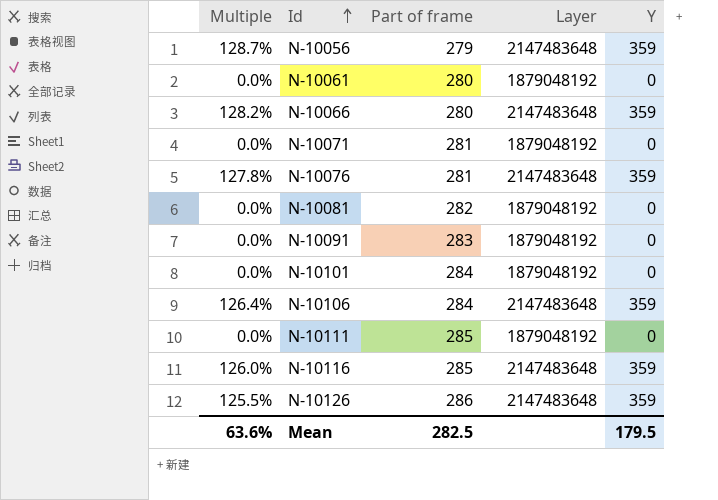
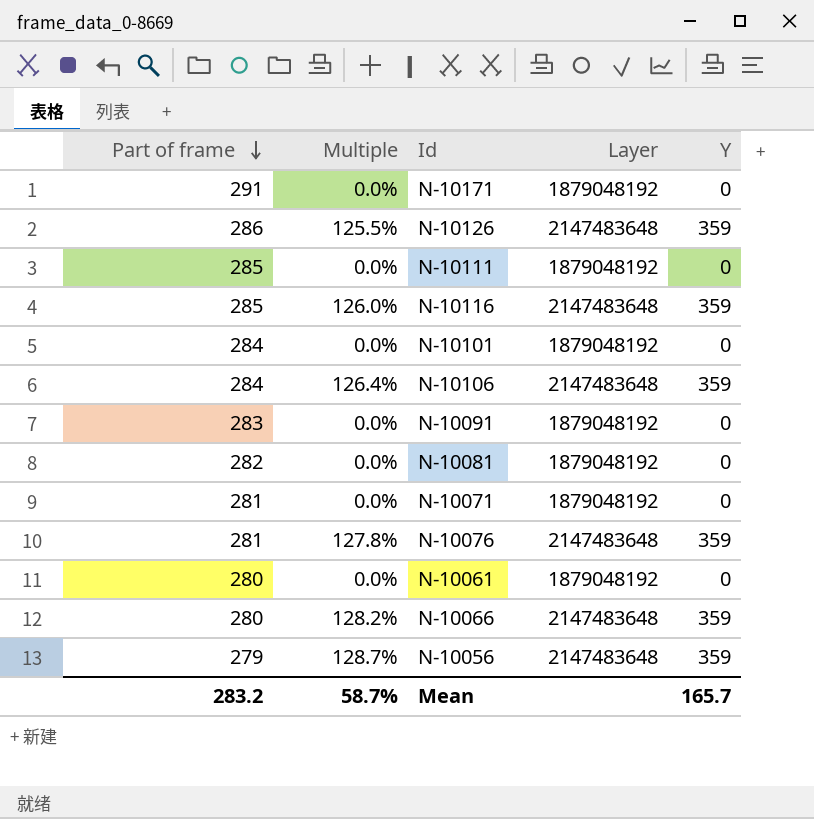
row order: Id ascending -> Part of frame descending
column Part of frame | position: 3 -> 1
row N-10171: none -> 291 | 0.0% | 1879048192 | 0
Mean | Part of frame: 282.5 -> 283.2
Mean | Multiple: 63.6% -> 58.7%
Mean | Y: 179.5 -> 165.7

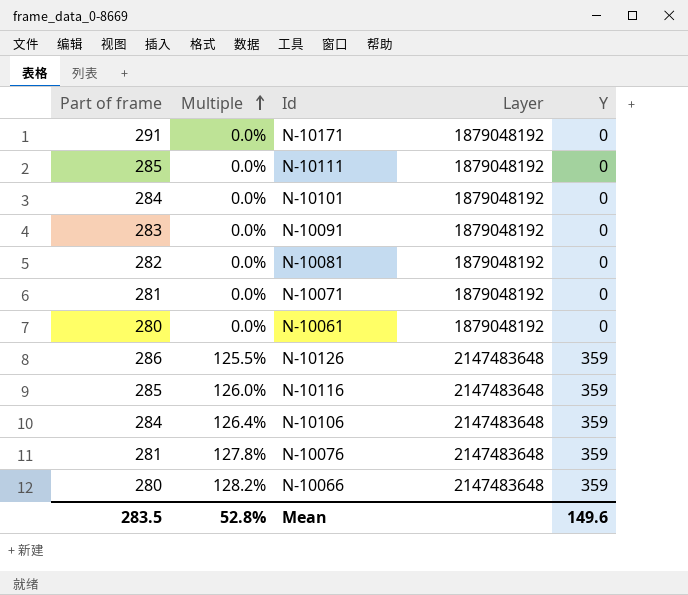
row order: Part of frame descending -> Multiple ascending
row N-10056: 279 | 128.7% | 2147483648 | 359 -> none
Mean | Part of frame: 283.2 -> 283.5
Mean | Multiple: 58.7% -> 52.8%
Mean | Y: 165.7 -> 149.6

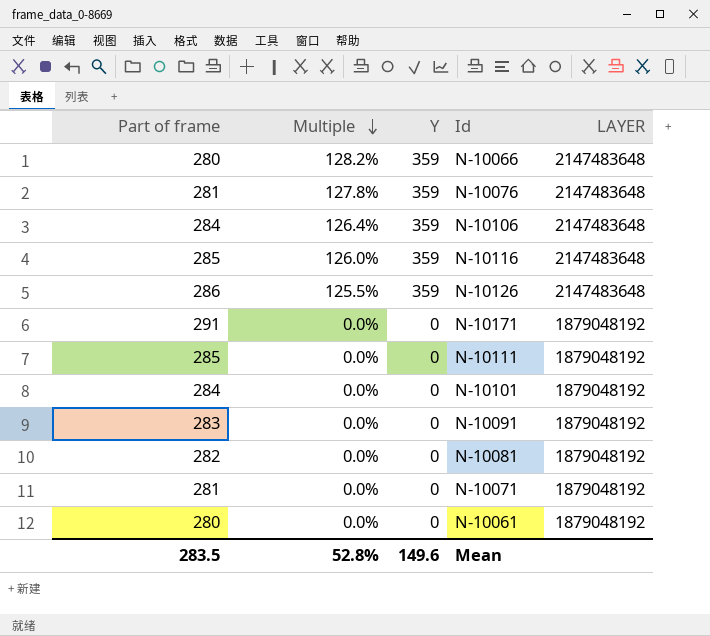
row order: Multiple ascending -> Multiple descending
column Y | position: 5 -> 3
column name: Layer -> LAYER

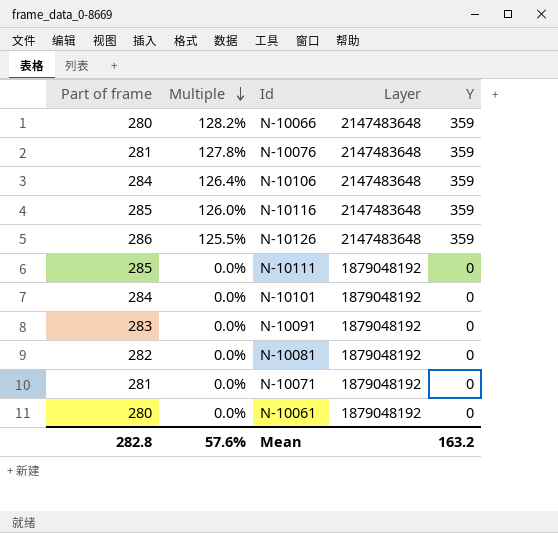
column name: LAYER -> Layer
column Y | position: 3 -> 5
row N-10171: 291 | 0.0% | 0 | 1879048192 -> none
Mean | Part of frame: 283.5 -> 282.8
Mean | Multiple: 52.8% -> 57.6%
Mean | Y: 149.6 -> 163.2

